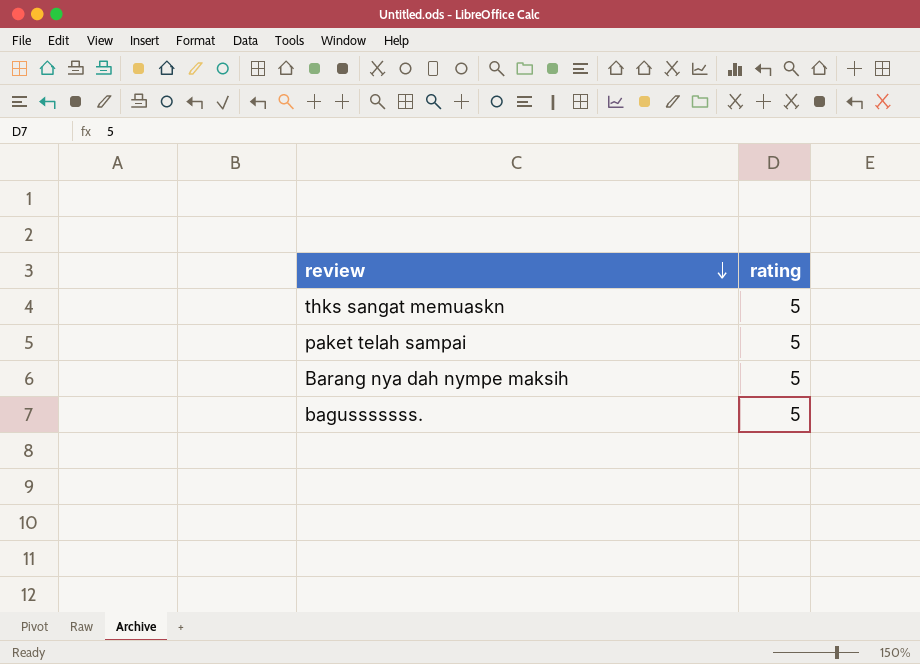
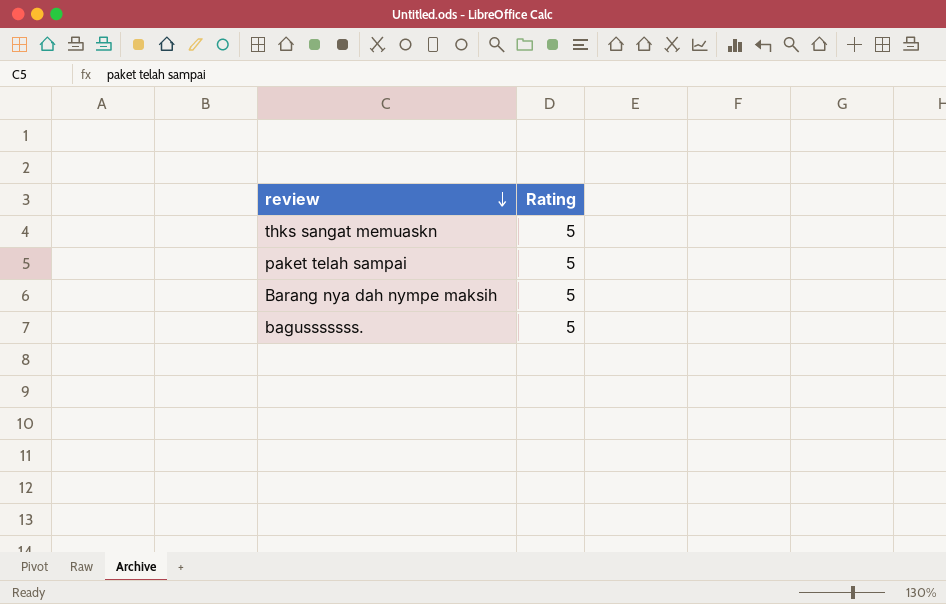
column name: rating -> Rating

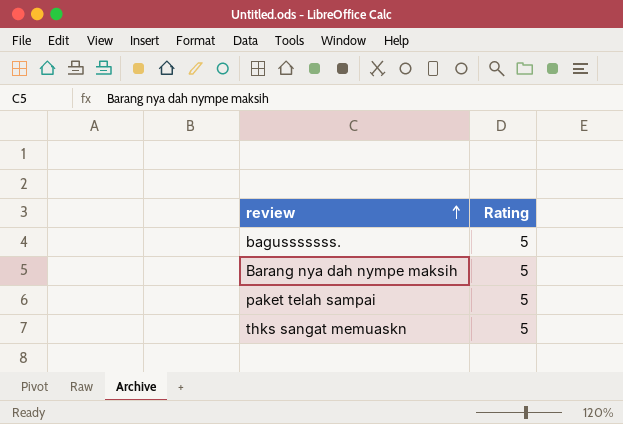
row order: review descending -> review ascending

